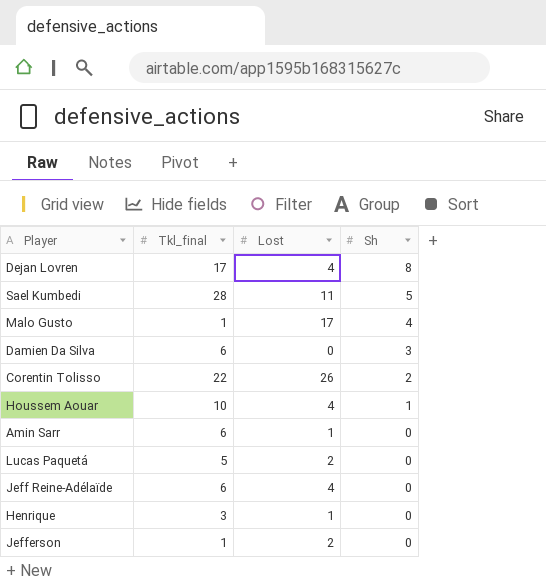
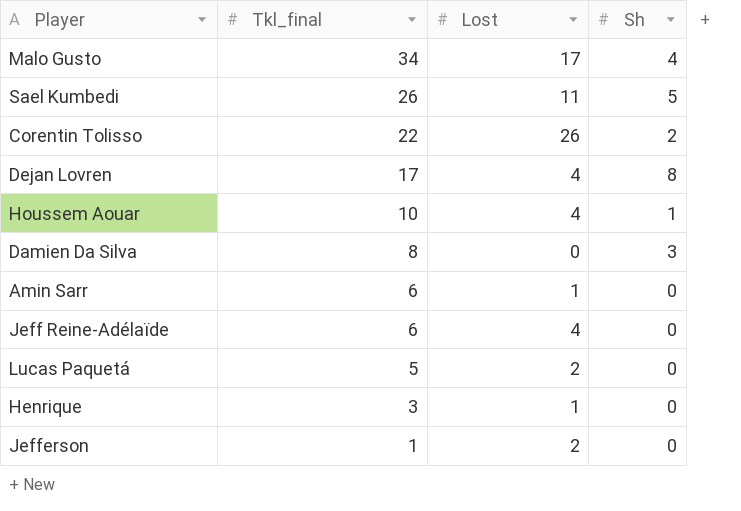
row order: Sh descending -> Tkl_final descending
Malo Gusto | Tkl_final: 1 -> 34
Sael Kumbedi | Tkl_final: 28 -> 26
Damien Da Silva | Tkl_final: 6 -> 8

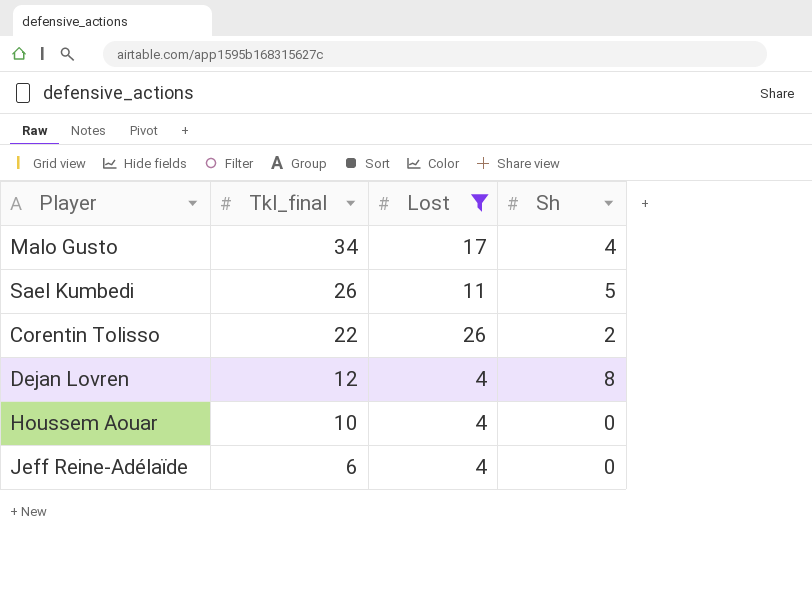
filter: none -> Lost >= 4
Dejan Lovren | Tkl_final: 17 -> 12
Houssem Aouar | Sh: 1 -> 0

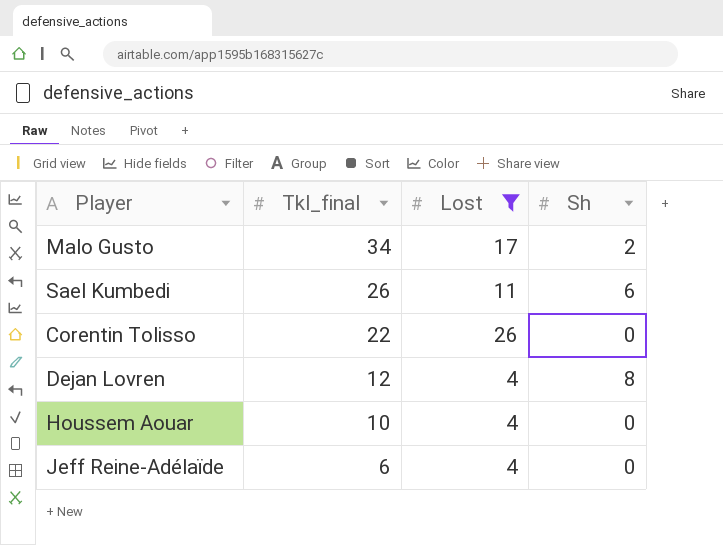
Malo Gusto | Sh: 4 -> 2
Sael Kumbedi | Sh: 5 -> 6
Corentin Tolisso | Sh: 2 -> 0

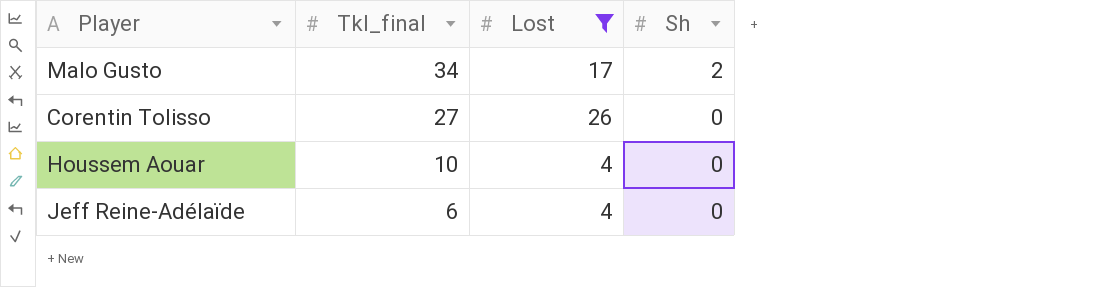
row Sael Kumbedi: 26 | 11 | 6 -> none
row Dejan Lovren: 12 | 4 | 8 -> none
Corentin Tolisso | Tkl_final: 22 -> 27

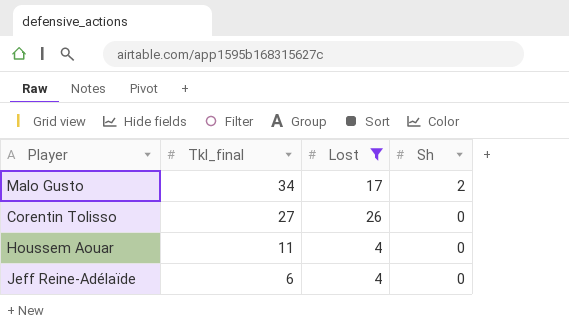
Houssem Aouar | Tkl_final: 10 -> 11

